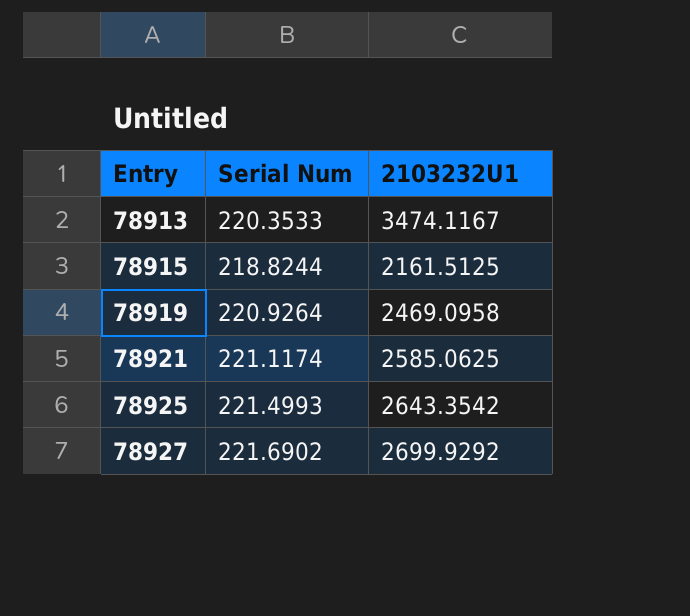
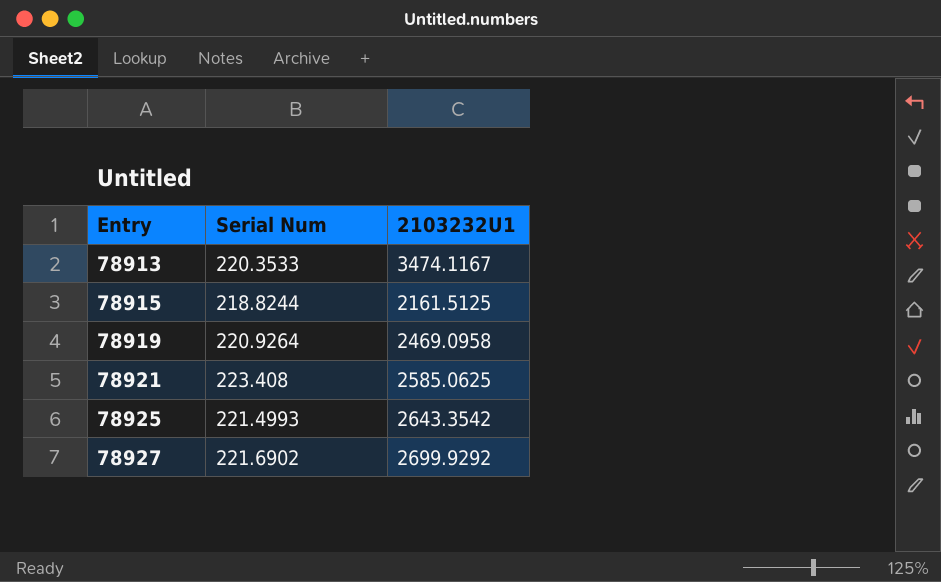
78921 | Serial Num: 221.1174 -> 223.408

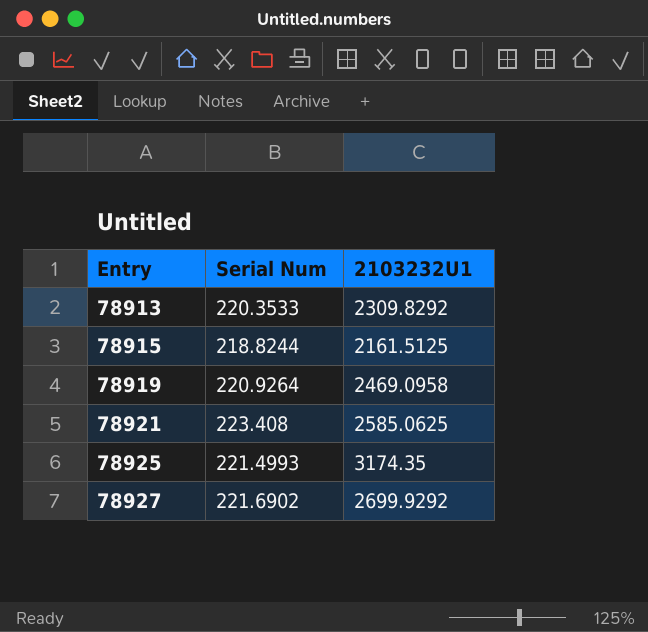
78913 | 2103232U1: 3474.1167 -> 2309.8292
78925 | 2103232U1: 2643.3542 -> 3174.35

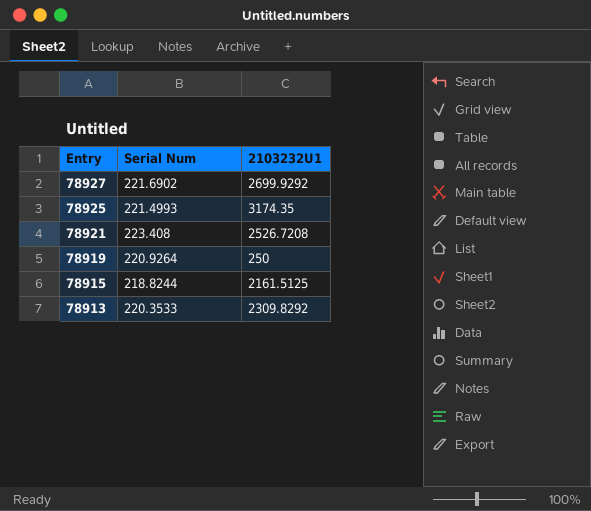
row order: Entry ascending -> Entry descending
78921 | 2103232U1: 2585.0625 -> 2526.7208
78919 | 2103232U1: 2469.0958 -> 250

